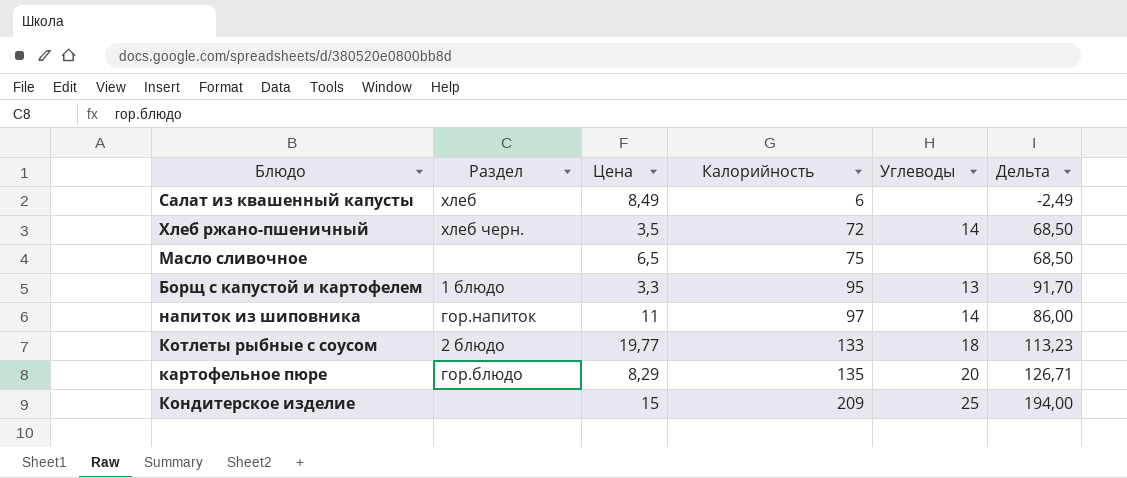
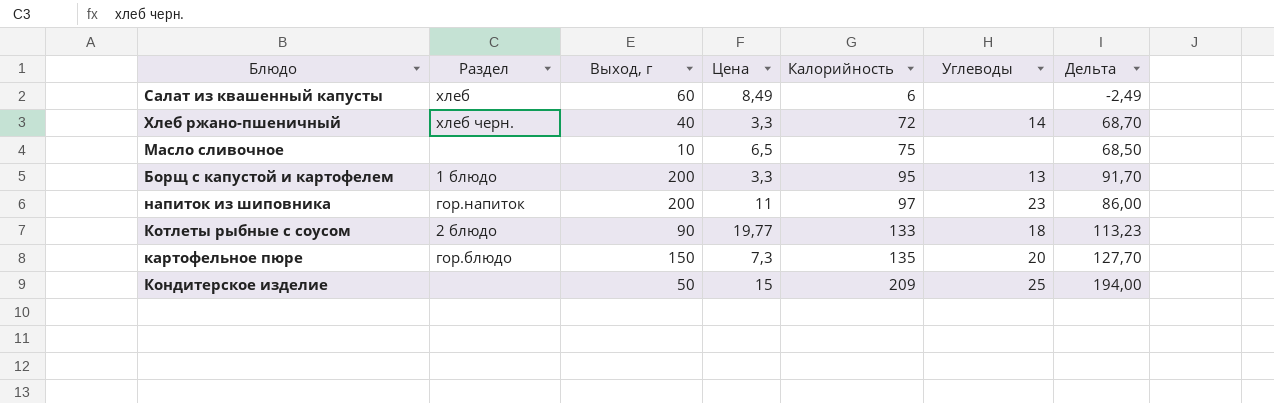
column Выход, г | position: none -> 3
Хлеб ржано-пшеничный | Цена: 3,5 -> 3,3
Хлеб ржано-пшеничный | Дельта: 68,50 -> 68,70
напиток из шиповника | Углеводы: 14 -> 23
картофельное пюре | Цена: 8,29 -> 7,3
картофельное пюре | Дельта: 126,71 -> 127,70

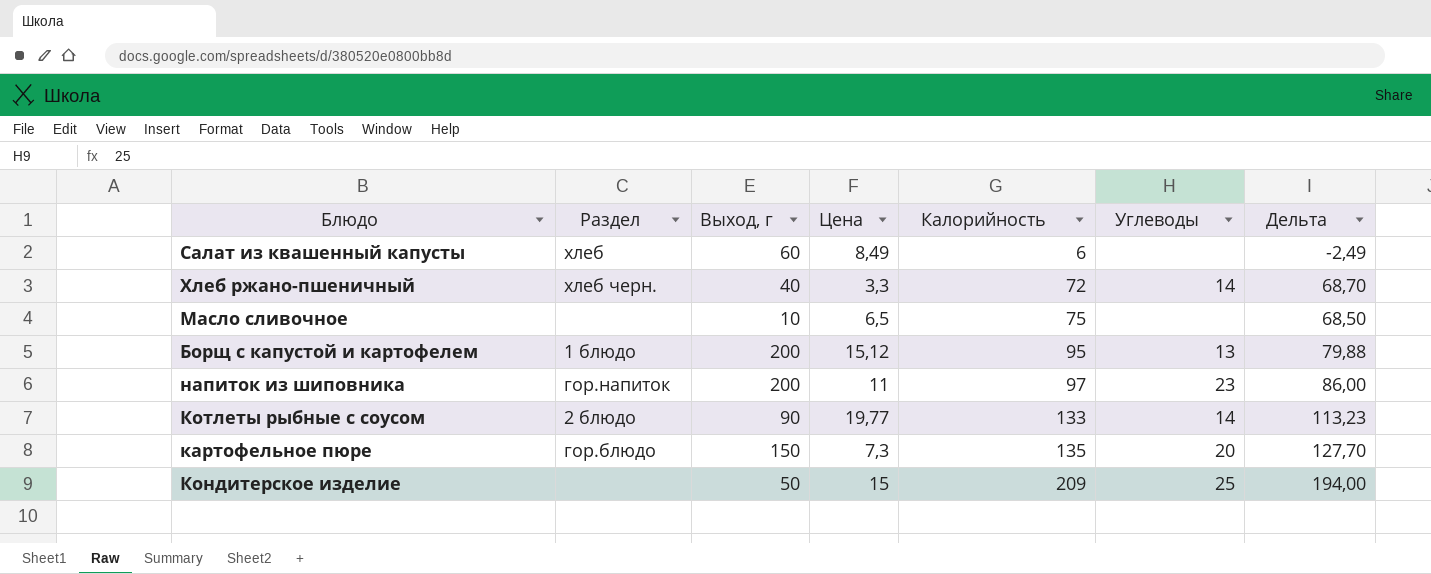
Борщ с капустой и картофелем | Цена: 3,3 -> 15,12
Борщ с капустой и картофелем | Дельта: 91,70 -> 79,88
Котлеты рыбные с соусом | Углеводы: 18 -> 14

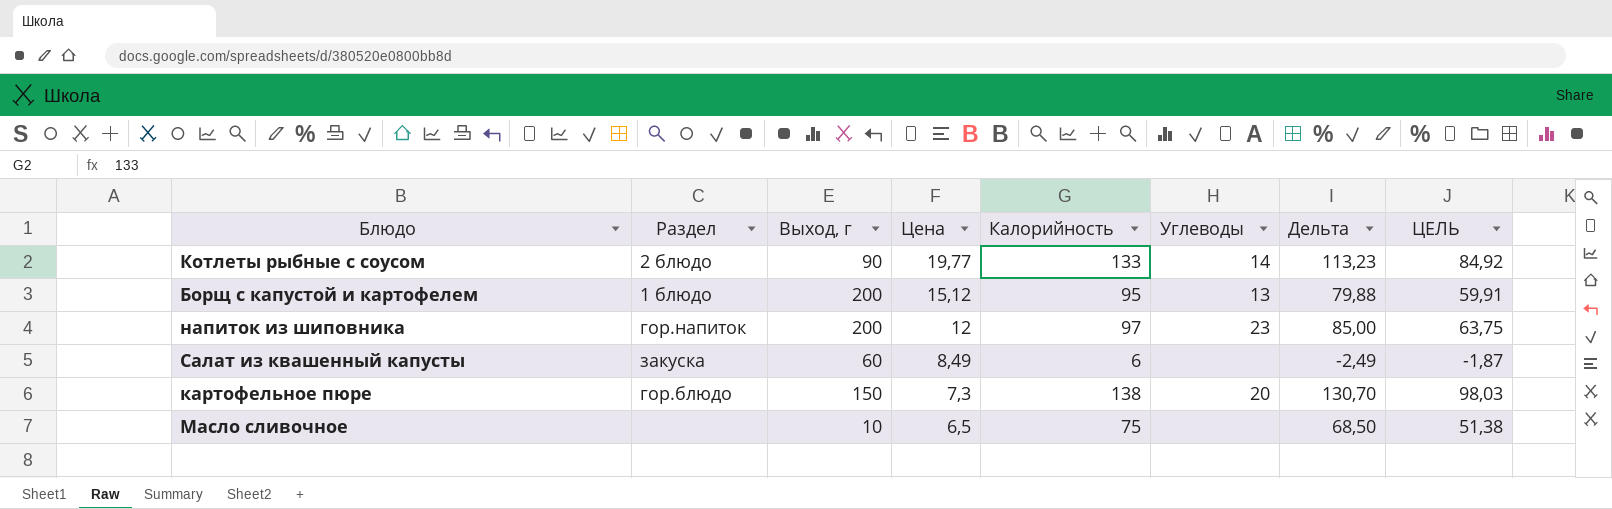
row order: Калорийность ascending -> Цена descending
column ЦЕЛЬ | formula: none -> [Дельта] * 0,75
row Хлеб ржано-пшеничный: хлеб черн. | 40 | 3,3 | 72 | 14 | 68,70 -> none
row Кондитерское изделие: none | 50 | 15 | 209 | 25 | 194,00 -> none
напиток из шиповника | Цена: 11 -> 12
напиток из шиповника | Дельта: 86,00 -> 85,00
Салат из квашенный капусты | Раздел: хлеб -> закуска
картофельное пюре | Калорийность: 135 -> 138
картофельное пюре | Дельта: 127,70 -> 130,70

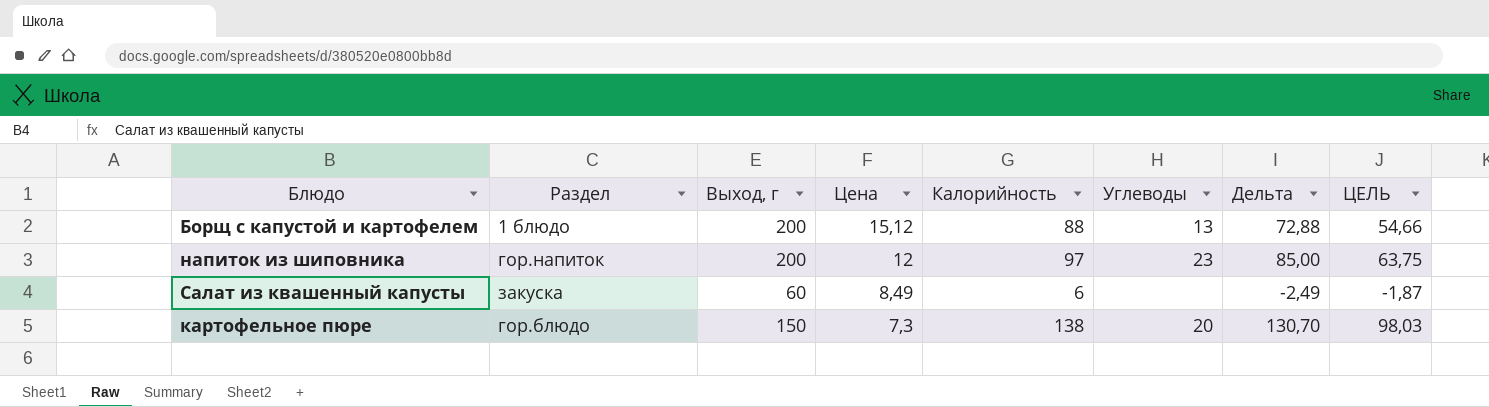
row Котлеты рыбные с соусом: 2 блюдо | 90 | 19,77 | 133 | 14 | 113,23 | 84,92 -> none
row Масло сливочное: none | 10 | 6,5 | 75 | none | 68,50 | 51,38 -> none
Борщ с капустой и картофелем | Калорийность: 95 -> 88
Борщ с капустой и картофелем | Дельта: 79,88 -> 72,88
Борщ с капустой и картофелем | ЦЕЛЬ: 59,91 -> 54,66

